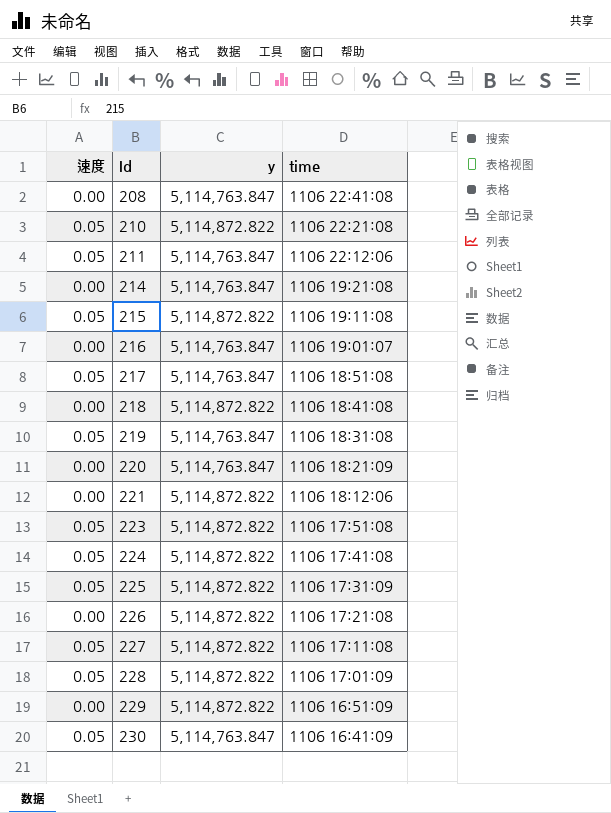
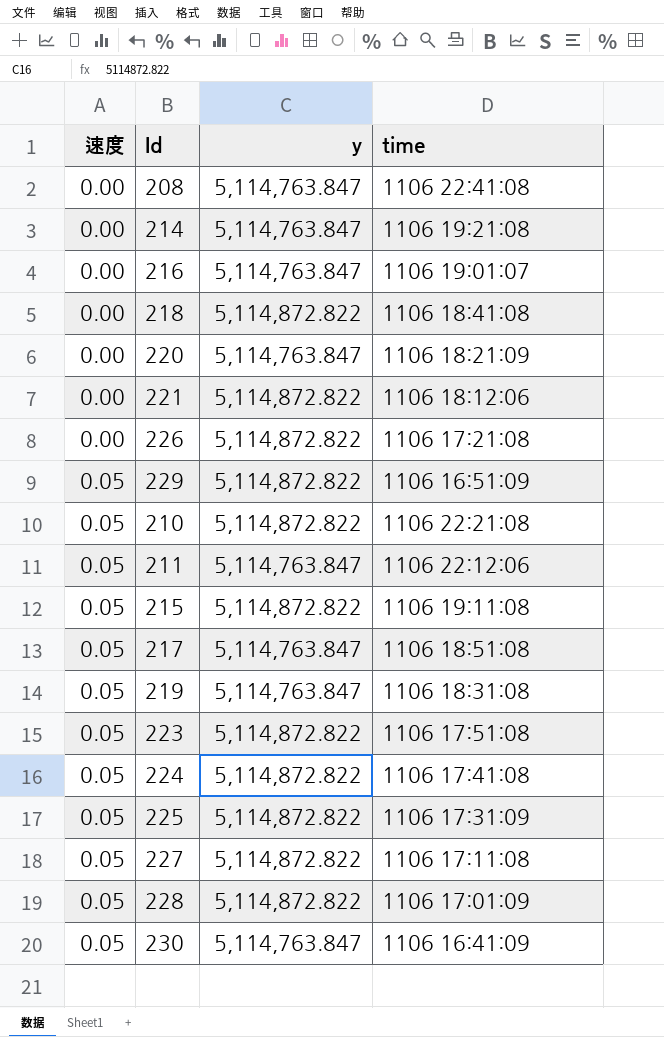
row order: Id ascending -> 速度 ascending
229 | 速度: 0.00 -> 0.05

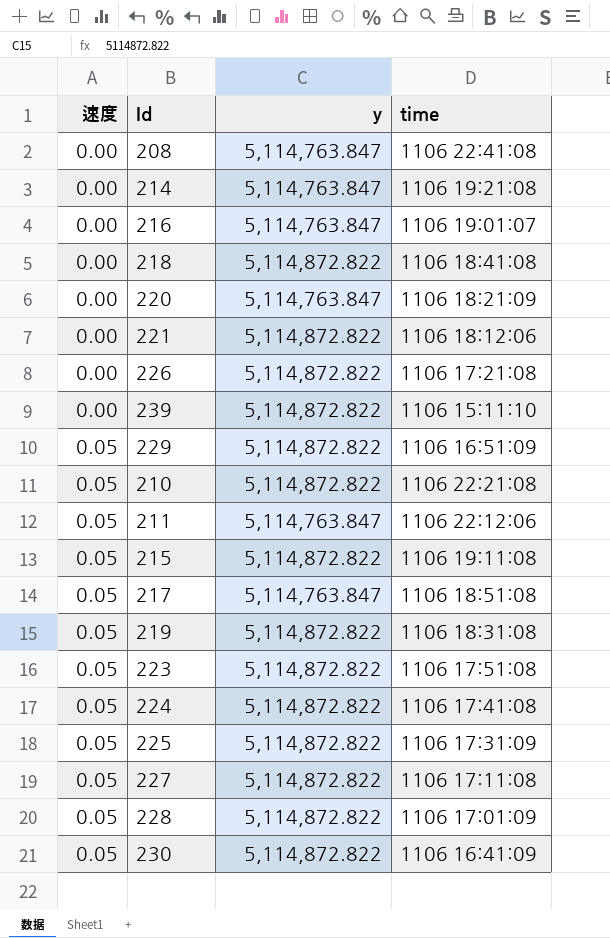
row 239: none -> 0.00 | 5,114,872.822 | 1106 15:11:10
219 | y: 5,114,763.847 -> 5,114,872.822
230 | y: 5,114,763.847 -> 5,114,872.822

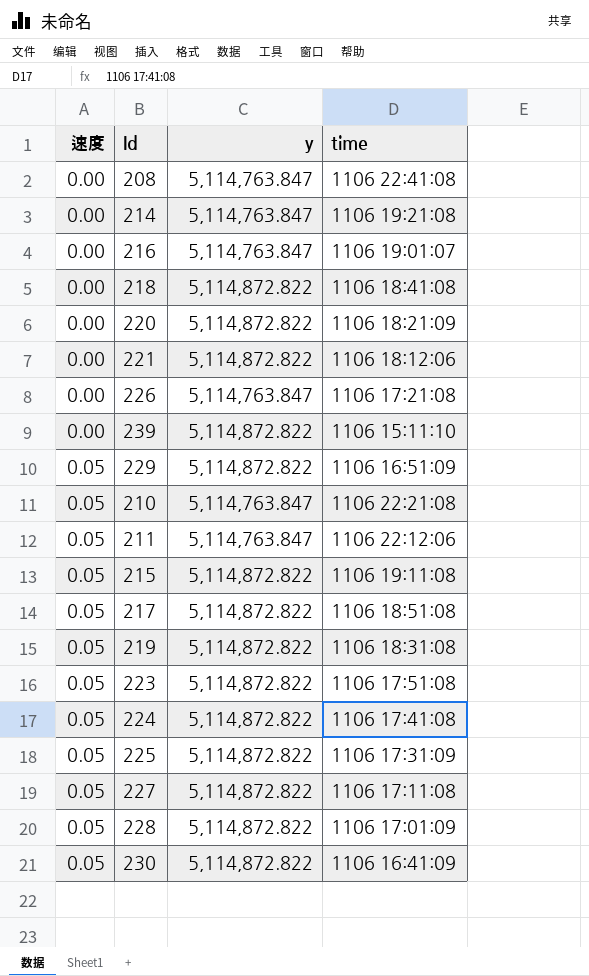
220 | y: 5,114,763.847 -> 5,114,872.822
226 | y: 5,114,872.822 -> 5,114,763.847
210 | y: 5,114,872.822 -> 5,114,763.847
217 | y: 5,114,763.847 -> 5,114,872.822

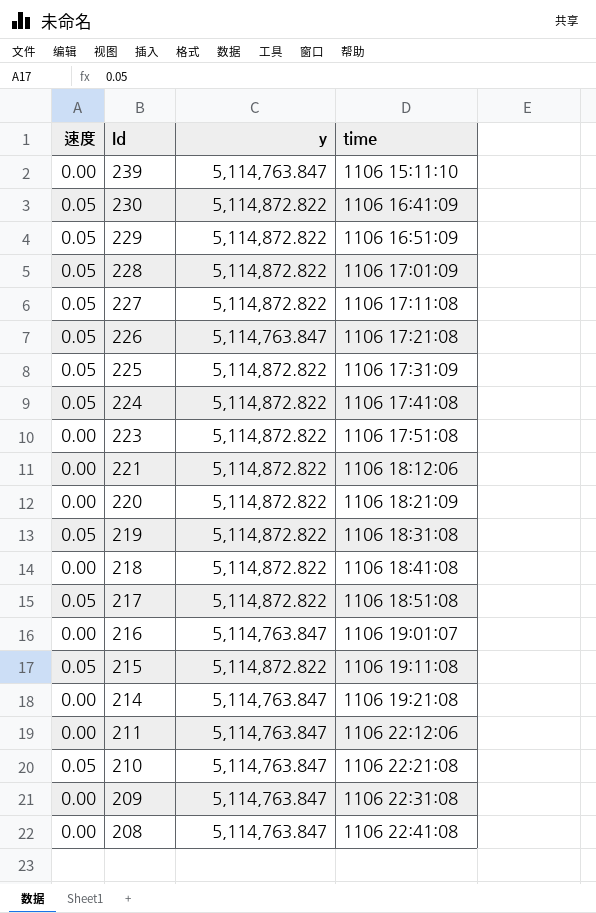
row order: 速度 ascending -> Id descending
239 | y: 5,114,872.822 -> 5,114,763.847
226 | 速度: 0.00 -> 0.05
223 | 速度: 0.05 -> 0.00
211 | 速度: 0.05 -> 0.00
row 209: none -> 0.00 | 5,114,763.847 | 1106 22:31:08

